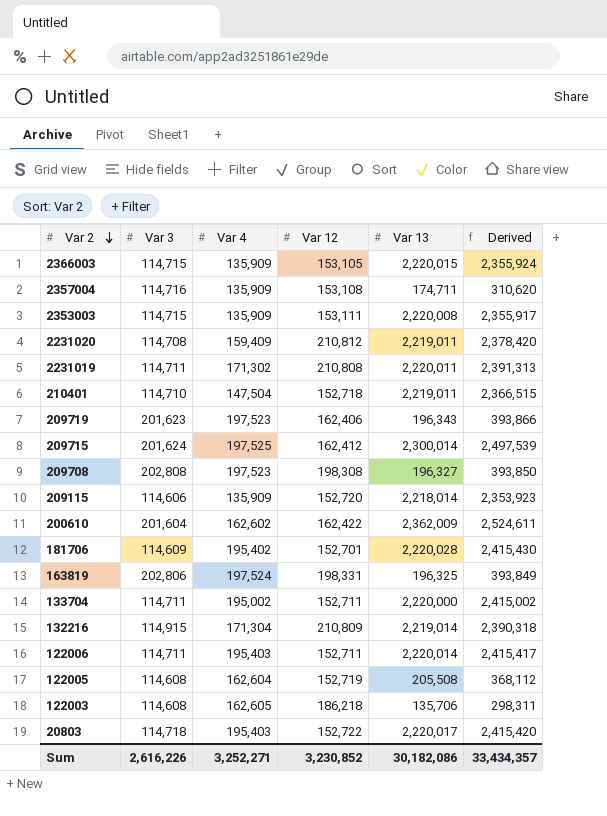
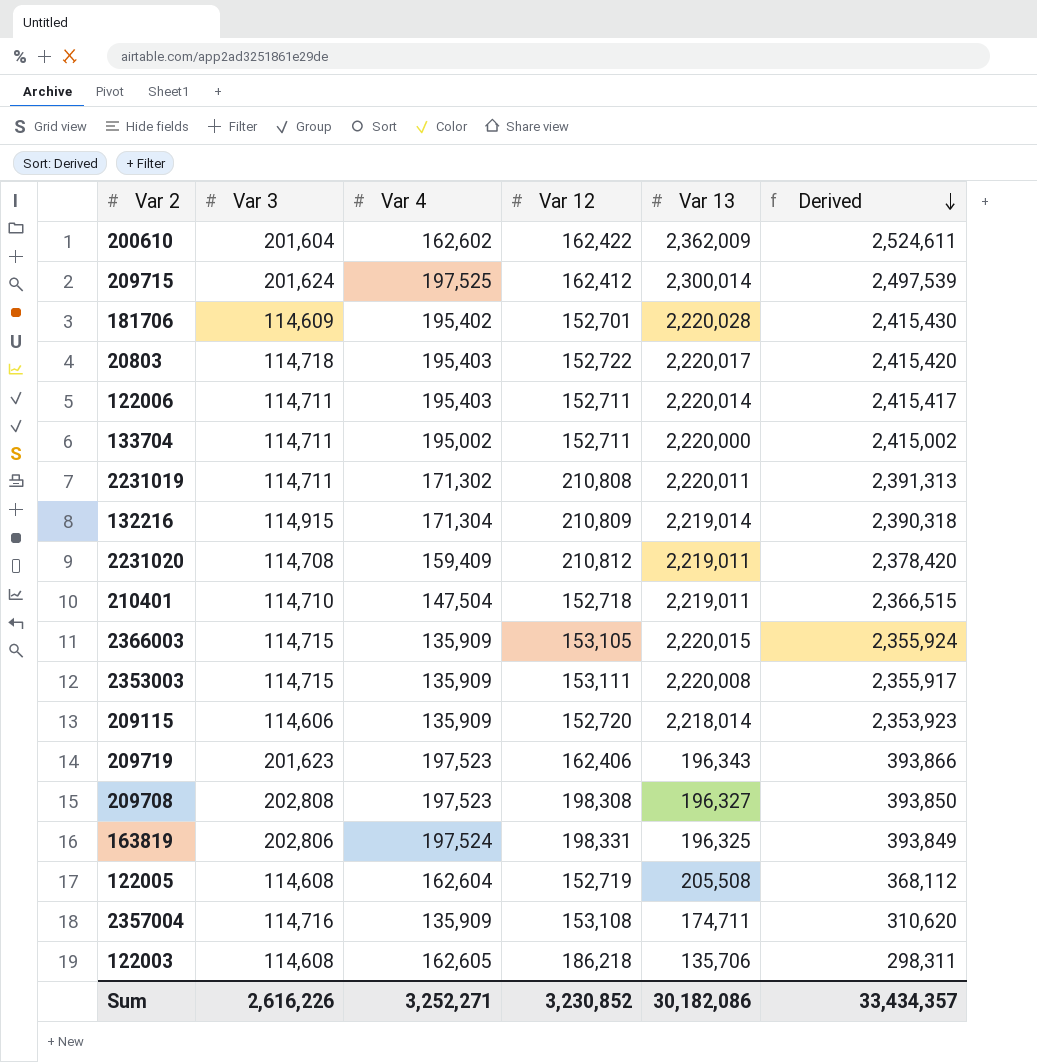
row order: Var 2 descending -> Derived descending

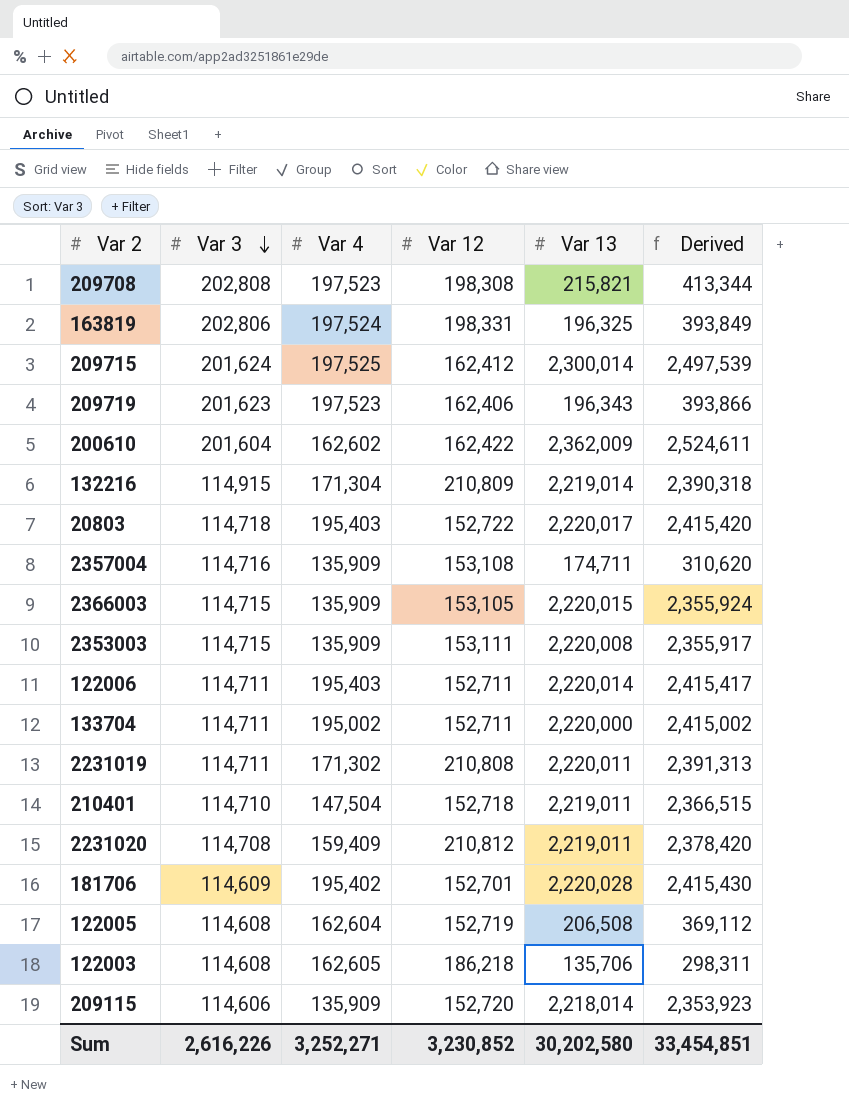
row order: Derived descending -> Var 3 descending
209708 | Var 13: 196,327 -> 215,821
209708 | Derived: 393,850 -> 413,344
122005 | Var 13: 205,508 -> 206,508
122005 | Derived: 368,112 -> 369,112
Sum | Var 13: 30,182,086 -> 30,202,580
Sum | Derived: 33,434,357 -> 33,454,851

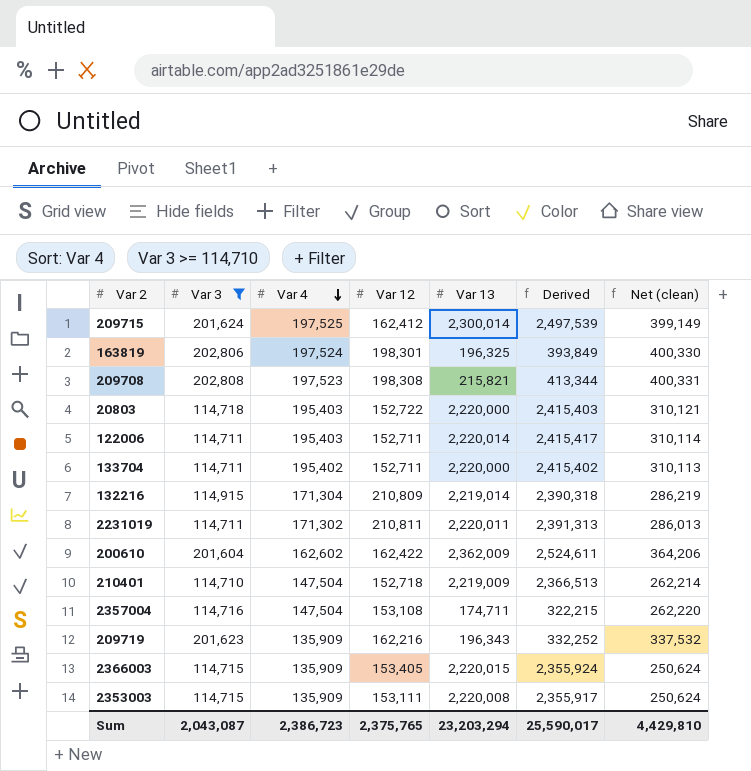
filter: none -> Var 3 >= 114,710
row order: Var 3 descending -> Var 4 descending
column Net (clean) | formula: none -> [Var 3] + [Var 4]
163819 | Var 12: 198,331 -> 198,301
20803 | Var 13: 2,220,017 -> 2,220,000
20803 | Derived: 2,415,420 -> 2,415,403
133704 | Var 4: 195,002 -> 195,402
133704 | Derived: 2,415,002 -> 2,415,402
2231019 | Var 12: 210,808 -> 210,811
210401 | Var 13: 2,219,011 -> 2,219,009
210401 | Derived: 2,366,515 -> 2,366,513
2357004 | Var 4: 135,909 -> 147,504
2357004 | Derived: 310,620 -> 322,215
209719 | Var 4: 197,523 -> 135,909
209719 | Var 12: 162,406 -> 162,216
209719 | Derived: 393,866 -> 332,252
2366003 | Var 12: 153,105 -> 153,405
Sum | Var 3: 2,616,226 -> 2,043,087
Sum | Var 4: 3,252,271 -> 2,386,723
Sum | Var 12: 3,230,852 -> 2,375,765
Sum | Var 13: 30,202,580 -> 23,203,294
Sum | Derived: 33,454,851 -> 25,590,017

